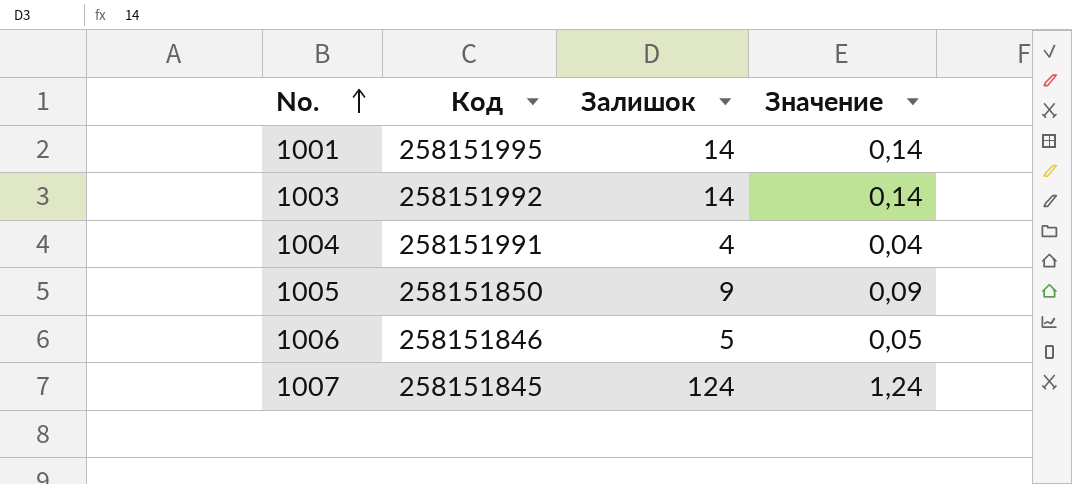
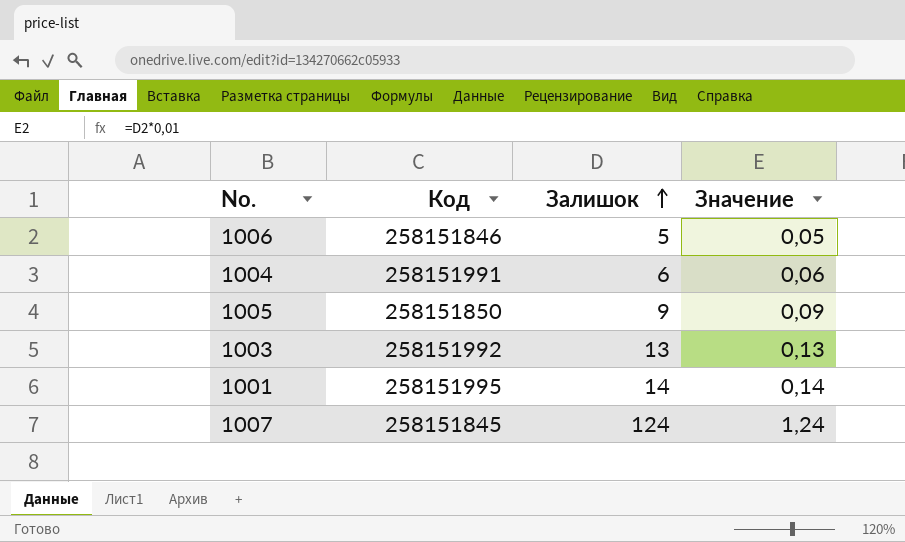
row order: No. ascending -> Залишок ascending
1004 | Залишок: 4 -> 6
1004 | Значение: 0,04 -> 0,06
1003 | Залишок: 14 -> 13
1003 | Значение: 0,14 -> 0,13

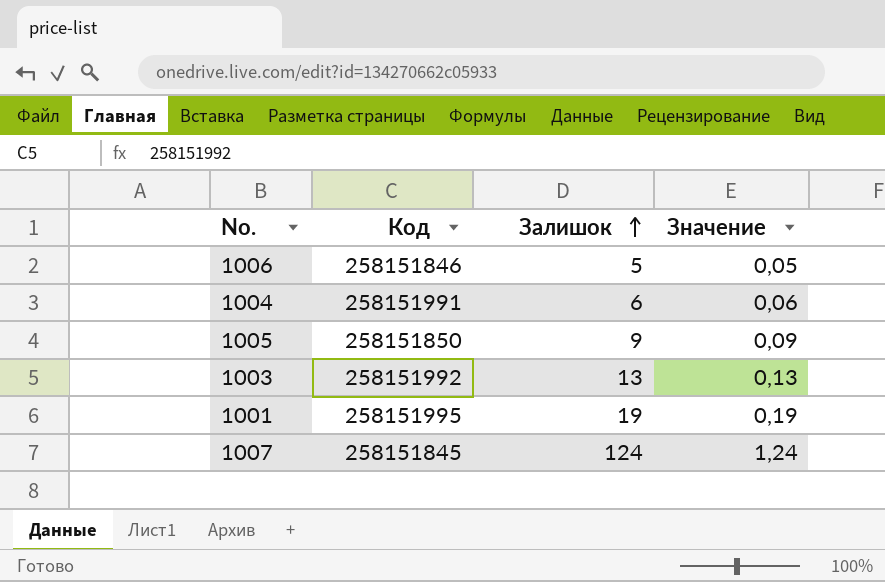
1001 | Залишок: 14 -> 19
1001 | Значение: 0,14 -> 0,19

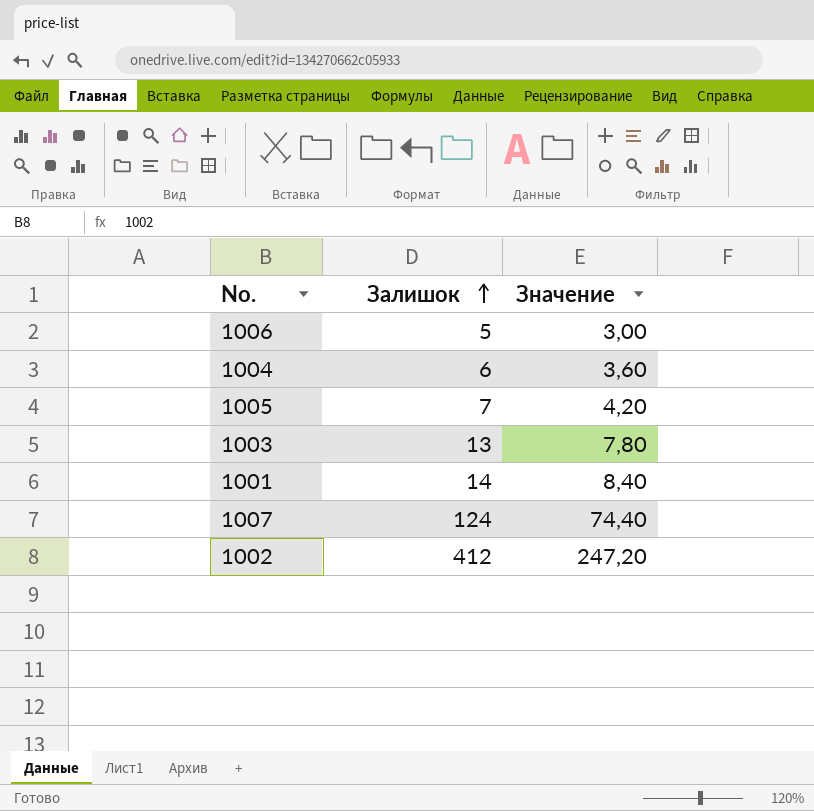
column Код | position: 2 -> none
column Значение | formula: [Залишок] * 0,01 -> [Залишок] * 0,6
1005 | Залишок: 9 -> 7
1001 | Залишок: 19 -> 14
row 1002: none -> 412 | 247,20

